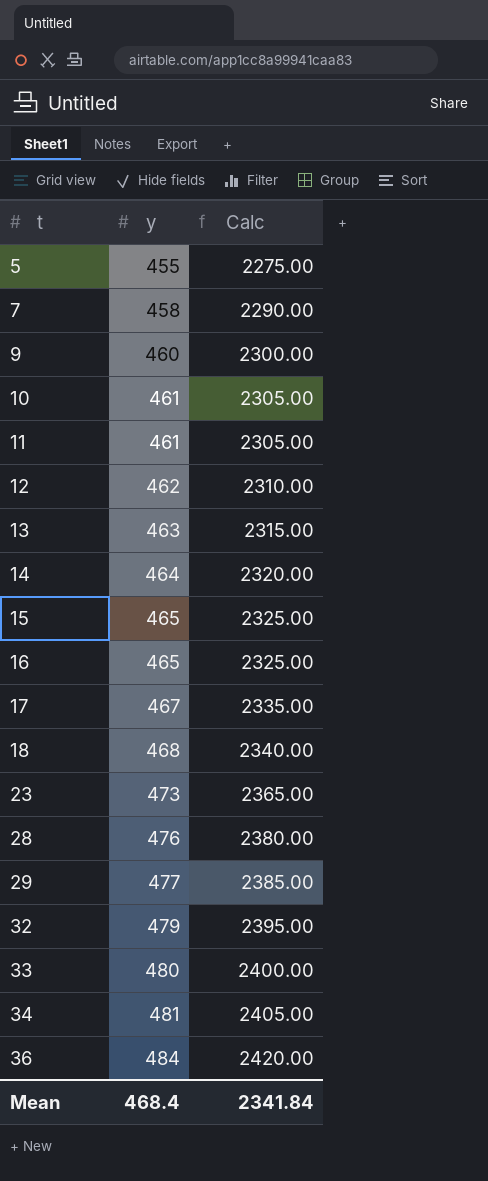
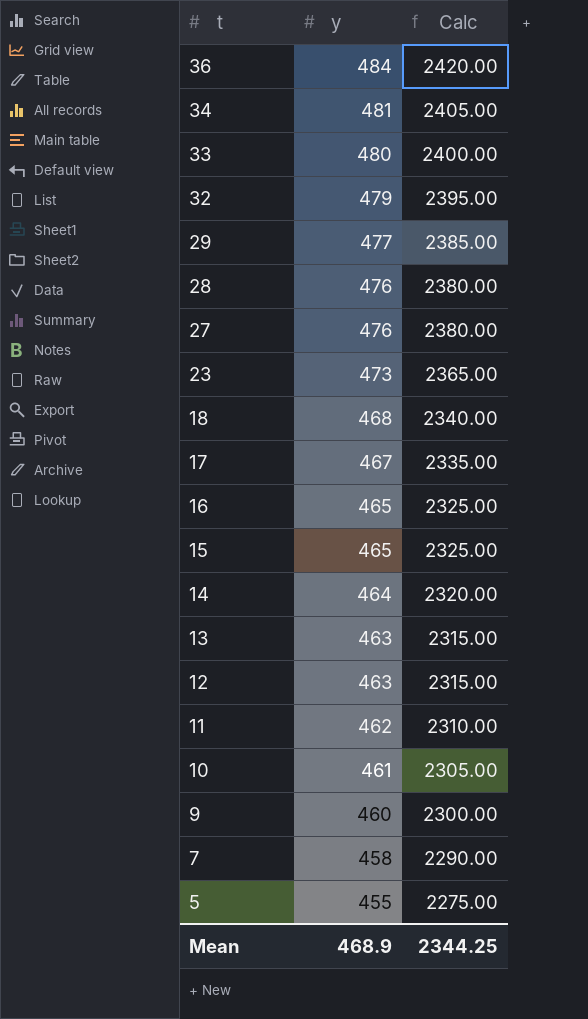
row order: t ascending -> t descending
row 27: none -> 476 | 2380.00
12 | y: 462 -> 463
12 | Calc: 2310.00 -> 2315.00
11 | y: 461 -> 462
11 | Calc: 2305.00 -> 2310.00
Mean | y: 468.4 -> 468.9
Mean | Calc: 2341.84 -> 2344.25

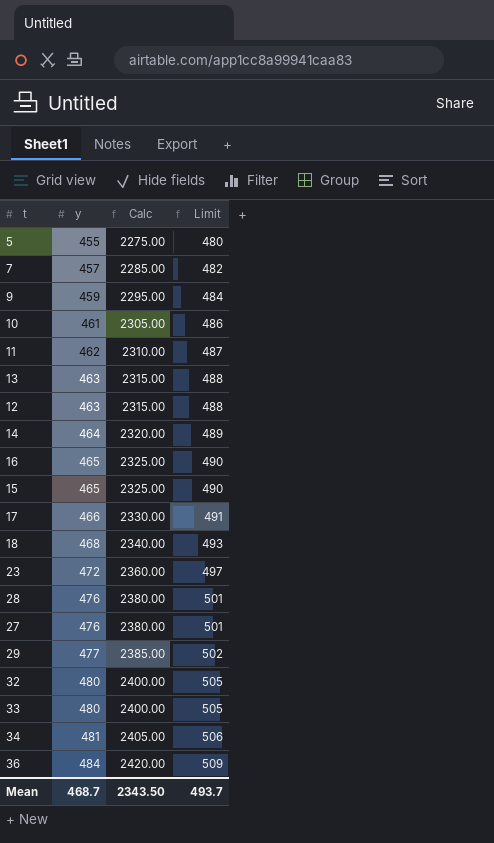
row order: t descending -> y ascending
column Limit | formula: none -> [y] + 25
7 | y: 458 -> 457
7 | Calc: 2290.00 -> 2285.00
9 | y: 460 -> 459
9 | Calc: 2300.00 -> 2295.00
17 | y: 467 -> 466
17 | Calc: 2335.00 -> 2330.00
23 | y: 473 -> 472
23 | Calc: 2365.00 -> 2360.00
32 | y: 479 -> 480
32 | Calc: 2395.00 -> 2400.00
Mean | y: 468.9 -> 468.7
Mean | Calc: 2344.25 -> 2343.50

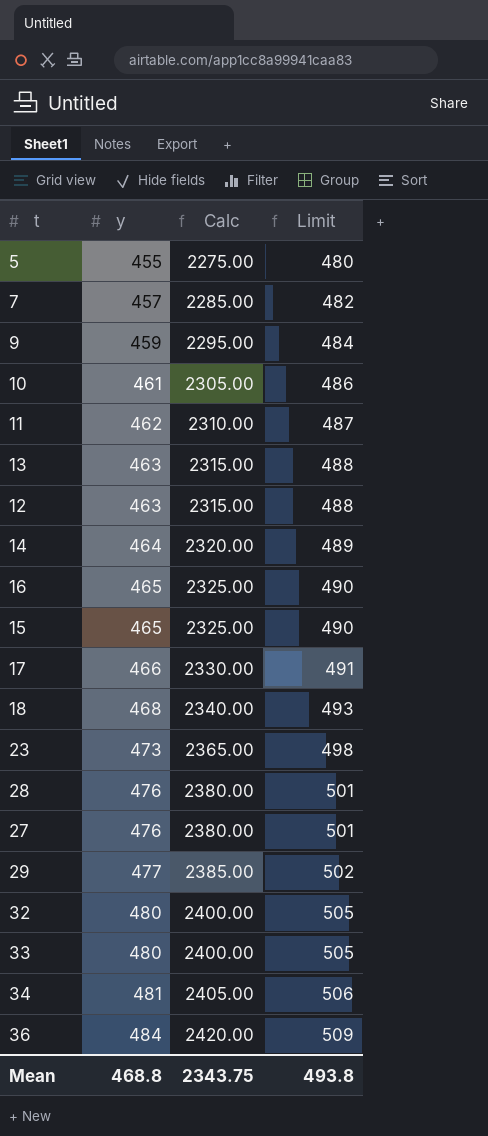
23 | y: 472 -> 473
23 | Calc: 2360.00 -> 2365.00
23 | Limit: 497 -> 498
Mean | y: 468.7 -> 468.8
Mean | Calc: 2343.50 -> 2343.75
Mean | Limit: 493.7 -> 493.8

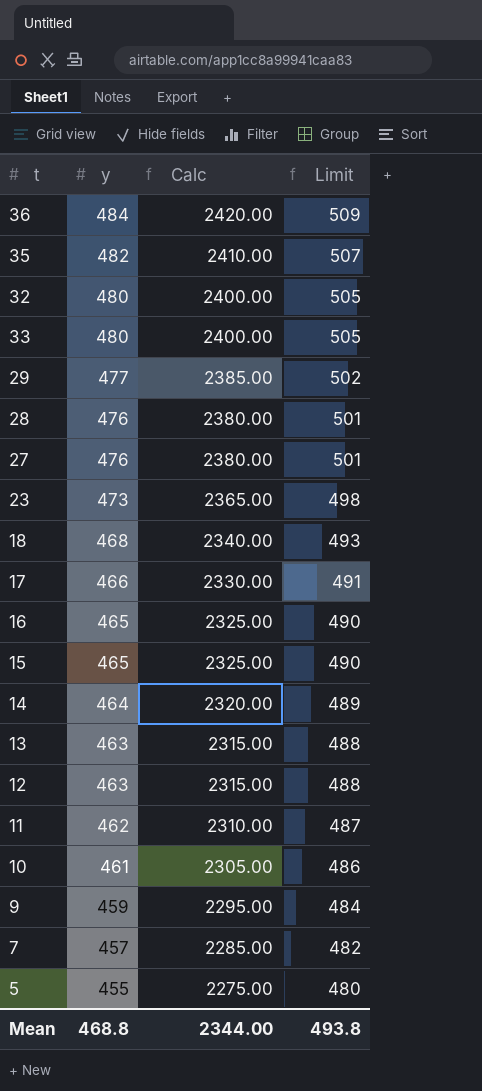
row order: y ascending -> y descending
row 34: 481 | 2405.00 | 506 -> none
row 35: none -> 482 | 2410.00 | 507
Mean | Calc: 2343.75 -> 2344.00

